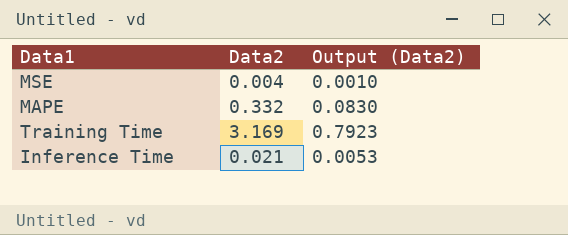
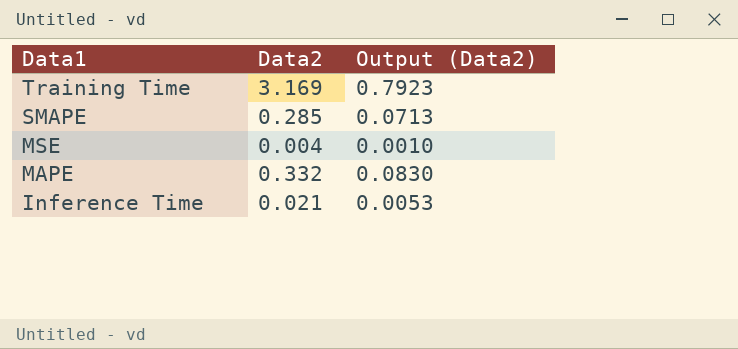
row order: none -> Data1 descending
row SMAPE: none -> 0.285 | 0.0713

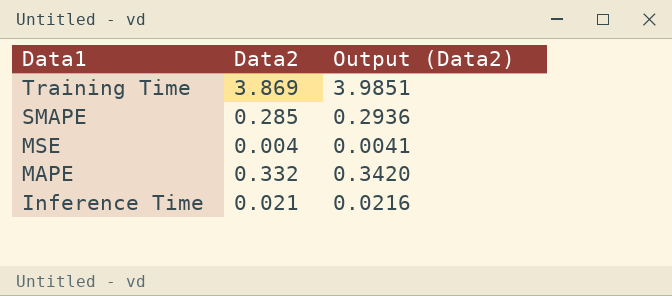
column Output (Data2) | formula: [Data2] * 0.25 -> [Data2] * 1.03
Training Time | Data2: 3.169 -> 3.869

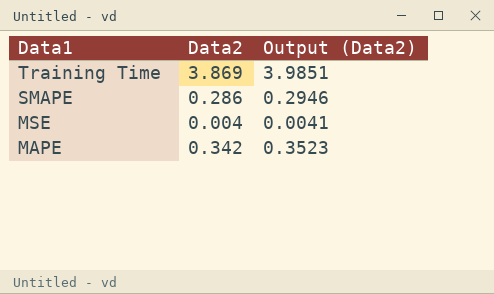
row Inference Time: 0.021 | 0.0216 -> none
SMAPE | Data2: 0.285 -> 0.286
SMAPE | Output (Data2): 0.2936 -> 0.2946
MAPE | Data2: 0.332 -> 0.342
MAPE | Output (Data2): 0.3420 -> 0.3523

